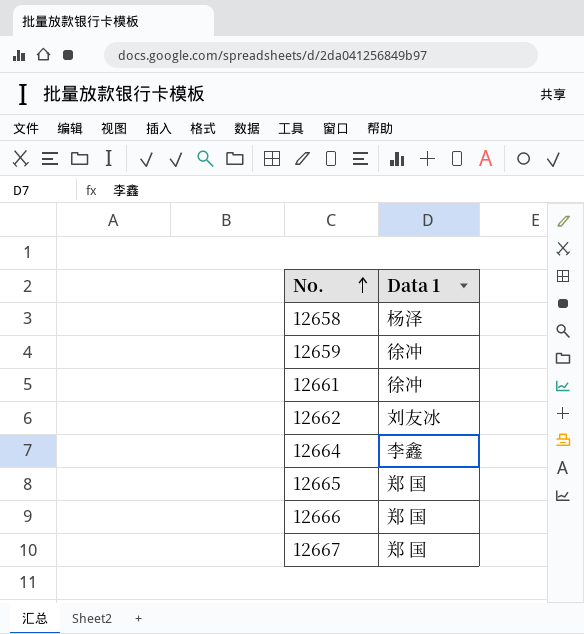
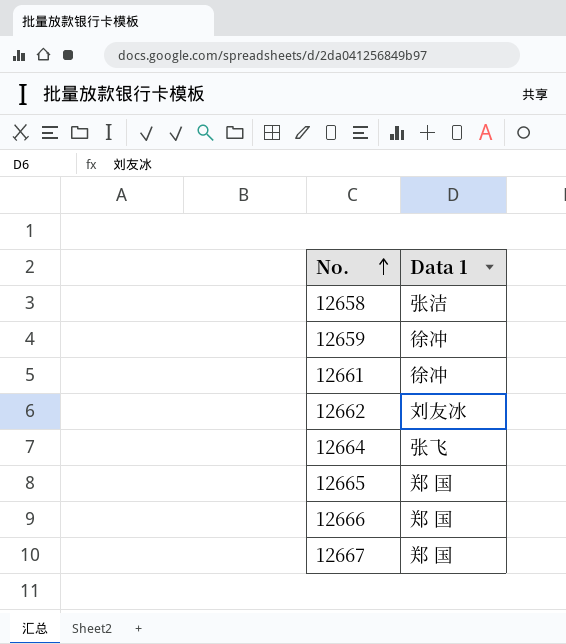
12658 | Data 1: 杨泽 -> 张洁
12664 | Data 1: 李鑫 -> 张飞

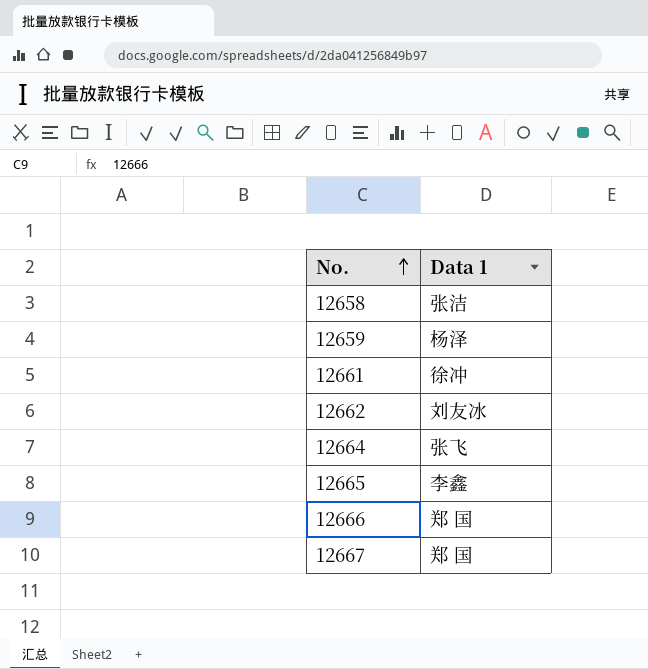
12659 | Data 1: 徐冲 -> 杨泽
12665 | Data 1: 郑 国 -> 李鑫

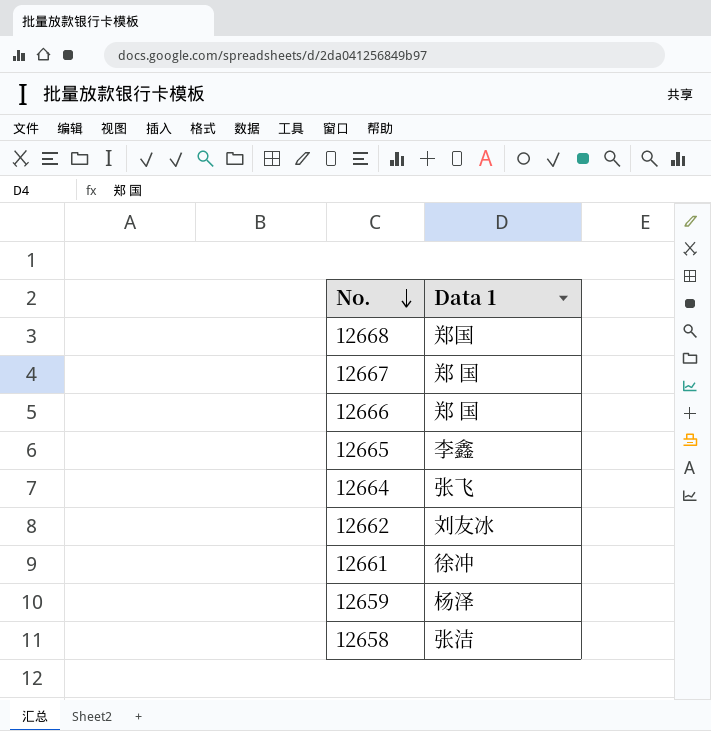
row order: No. ascending -> No. descending
row 12668: none -> 郑国

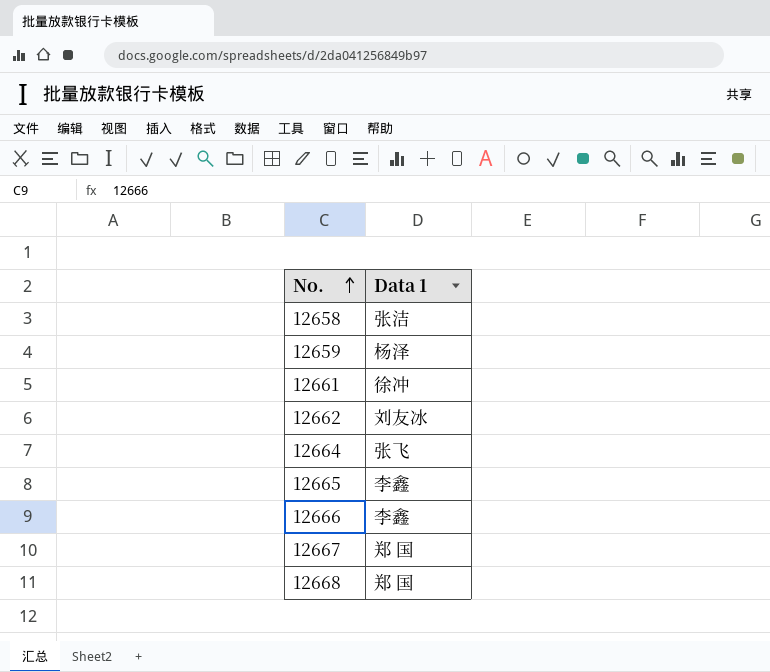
row order: No. descending -> No. ascending
12666 | Data 1: 郑 国 -> 李鑫
12668 | Data 1: 郑国 -> 郑 国

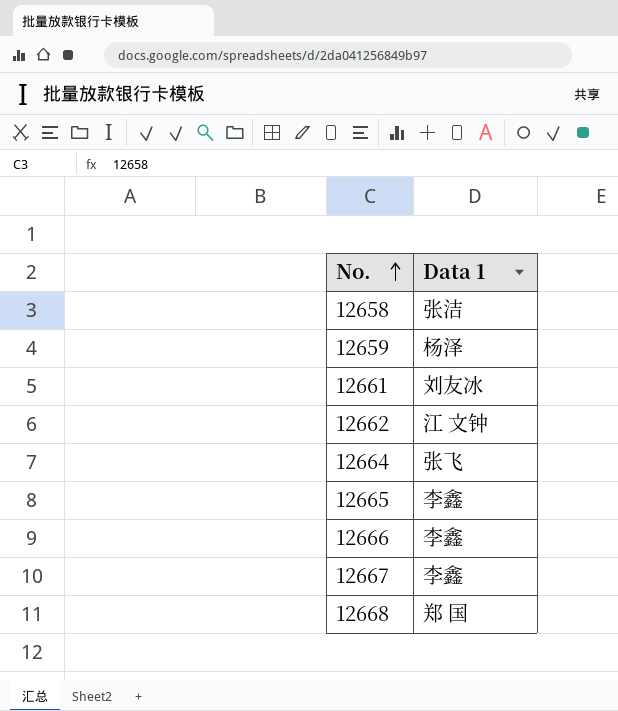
12661 | Data 1: 徐冲 -> 刘友冰
12662 | Data 1: 刘友冰 -> 江 文钟
12667 | Data 1: 郑 国 -> 李鑫

